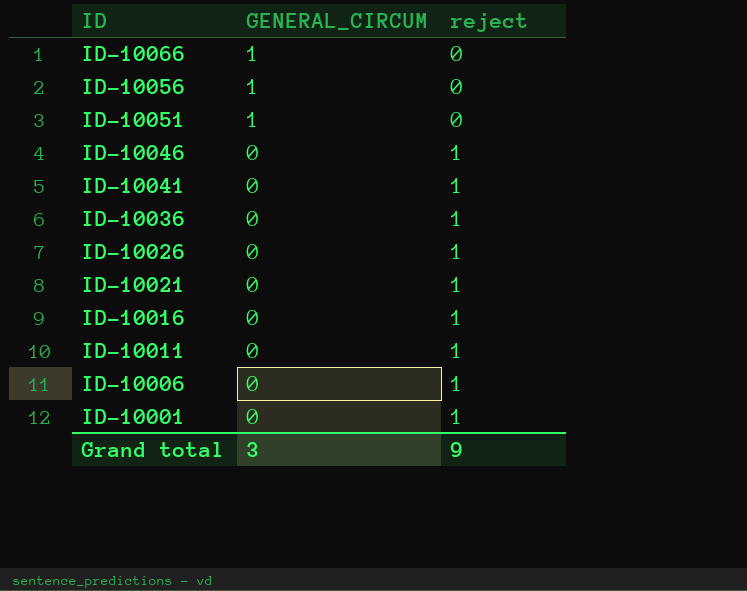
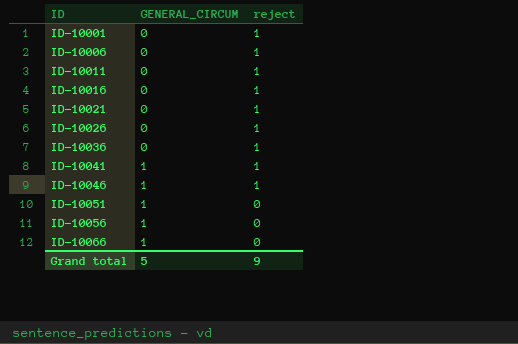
row order: ID descending -> ID ascending
ID-10041 | GENERAL_CIRCUM: 0 -> 1
ID-10046 | GENERAL_CIRCUM: 0 -> 1
Grand total | GENERAL_CIRCUM: 3 -> 5

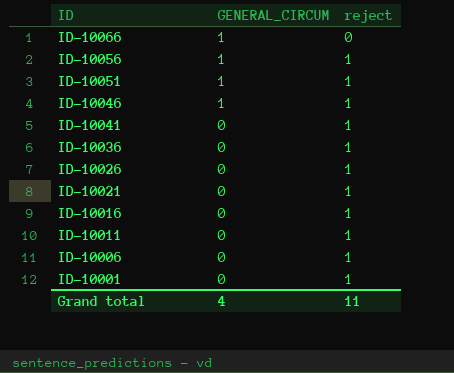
row order: ID ascending -> ID descending
ID-10056 | reject: 0 -> 1
ID-10051 | reject: 0 -> 1
ID-10041 | GENERAL_CIRCUM: 1 -> 0
Grand total | GENERAL_CIRCUM: 5 -> 4
Grand total | reject: 9 -> 11

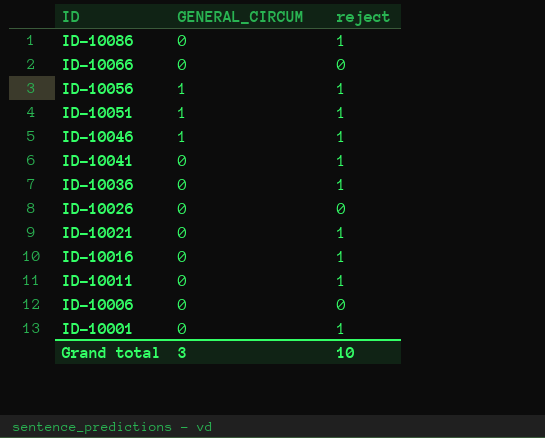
row ID-10086: none -> 0 | 1
ID-10066 | GENERAL_CIRCUM: 1 -> 0
ID-10026 | reject: 1 -> 0
ID-10006 | reject: 1 -> 0
Grand total | GENERAL_CIRCUM: 4 -> 3
Grand total | reject: 11 -> 10

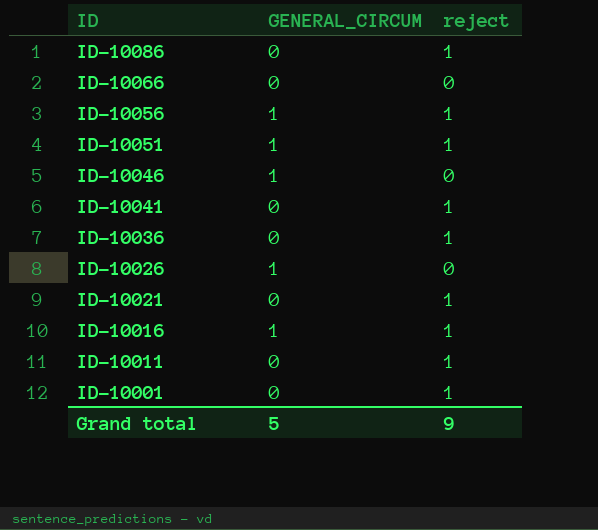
row ID-10006: 0 | 0 -> none
ID-10046 | reject: 1 -> 0
ID-10026 | GENERAL_CIRCUM: 0 -> 1
ID-10016 | GENERAL_CIRCUM: 0 -> 1
Grand total | GENERAL_CIRCUM: 3 -> 5
Grand total | reject: 10 -> 9

